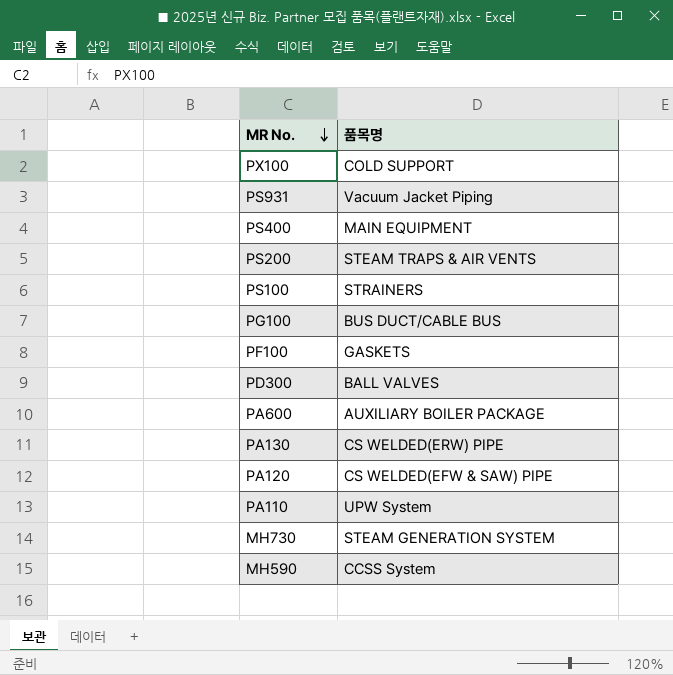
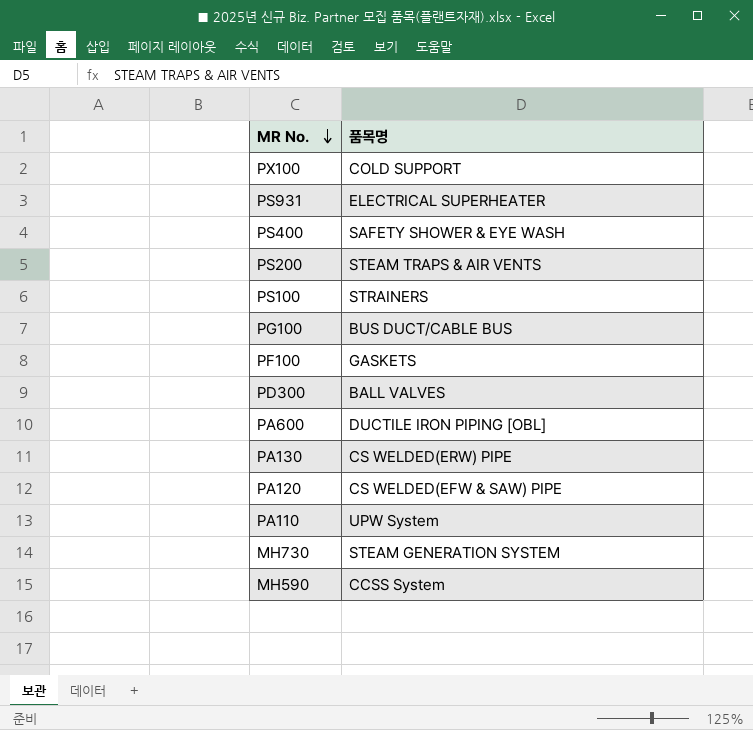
PS931 | 품목명: Vacuum Jacket Piping -> ELECTRICAL SUPERHEATER
PS400 | 품목명: MAIN EQUIPMENT -> SAFETY SHOWER & EYE WASH
PA600 | 품목명: AUXILIARY BOILER PACKAGE -> DUCTILE IRON PIPING [OBL]

